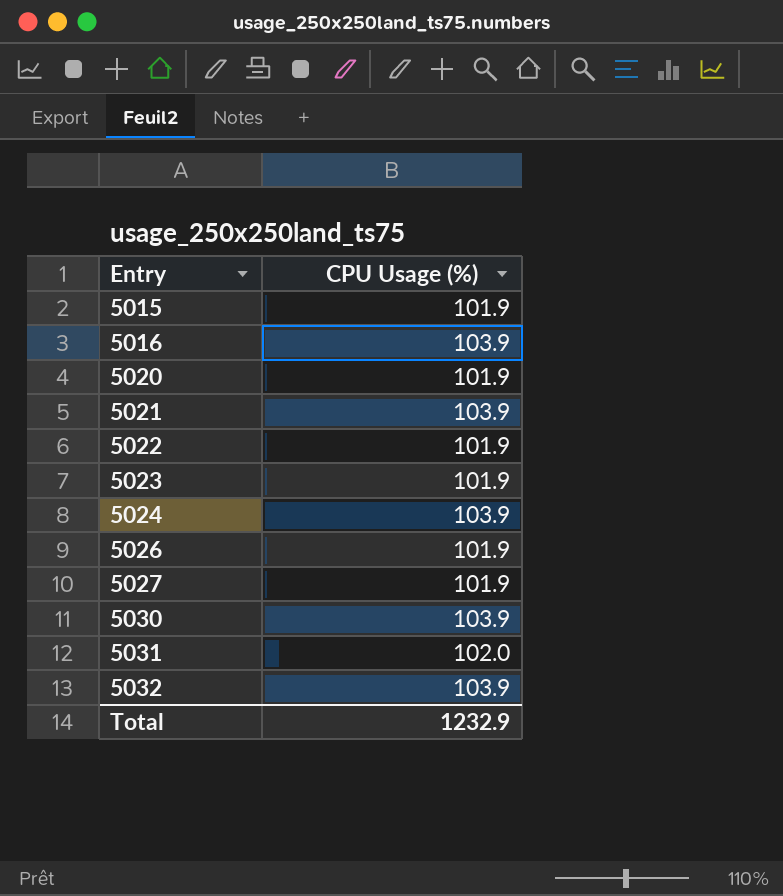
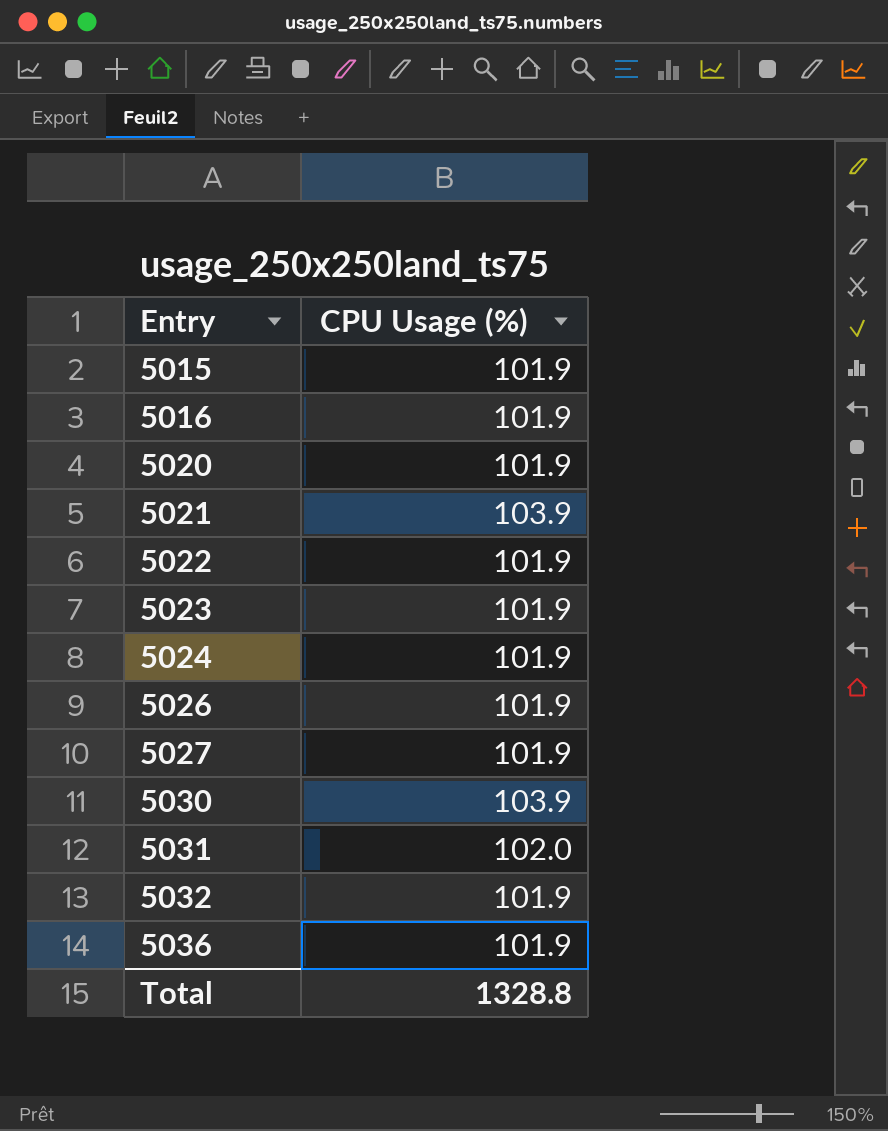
5016 | CPU Usage (%): 103.9 -> 101.9
5024 | CPU Usage (%): 103.9 -> 101.9
5032 | CPU Usage (%): 103.9 -> 101.9
row 5036: none -> 101.9
Total | CPU Usage (%): 1232.9 -> 1328.8

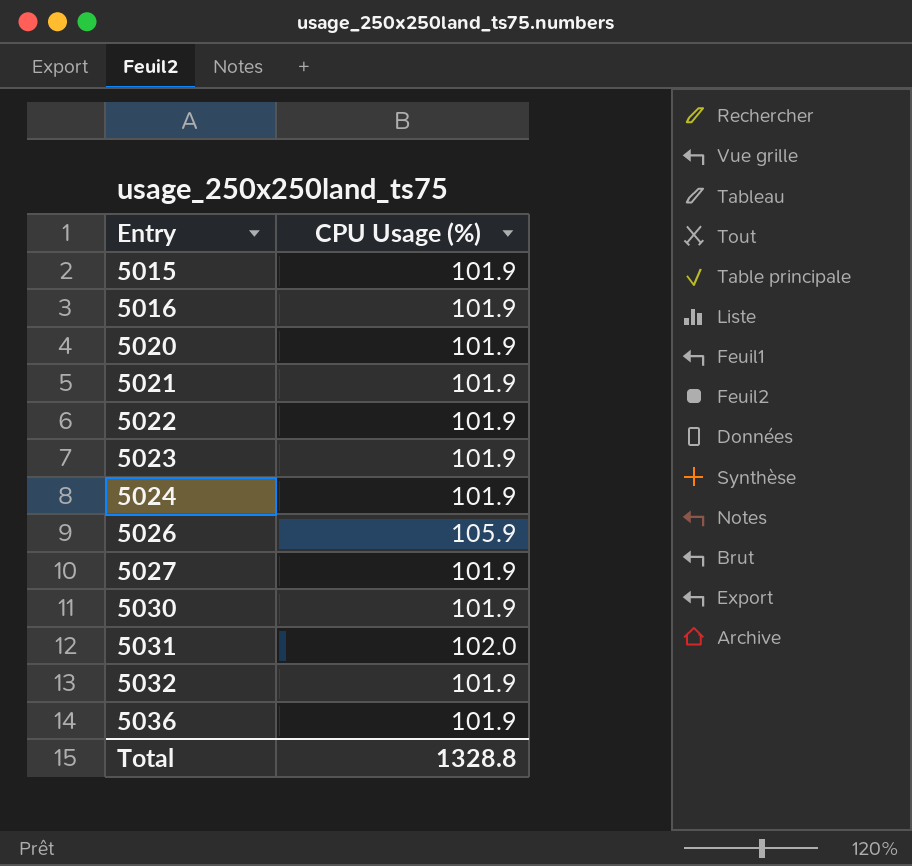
5021 | CPU Usage (%): 103.9 -> 101.9
5026 | CPU Usage (%): 101.9 -> 105.9
5030 | CPU Usage (%): 103.9 -> 101.9

